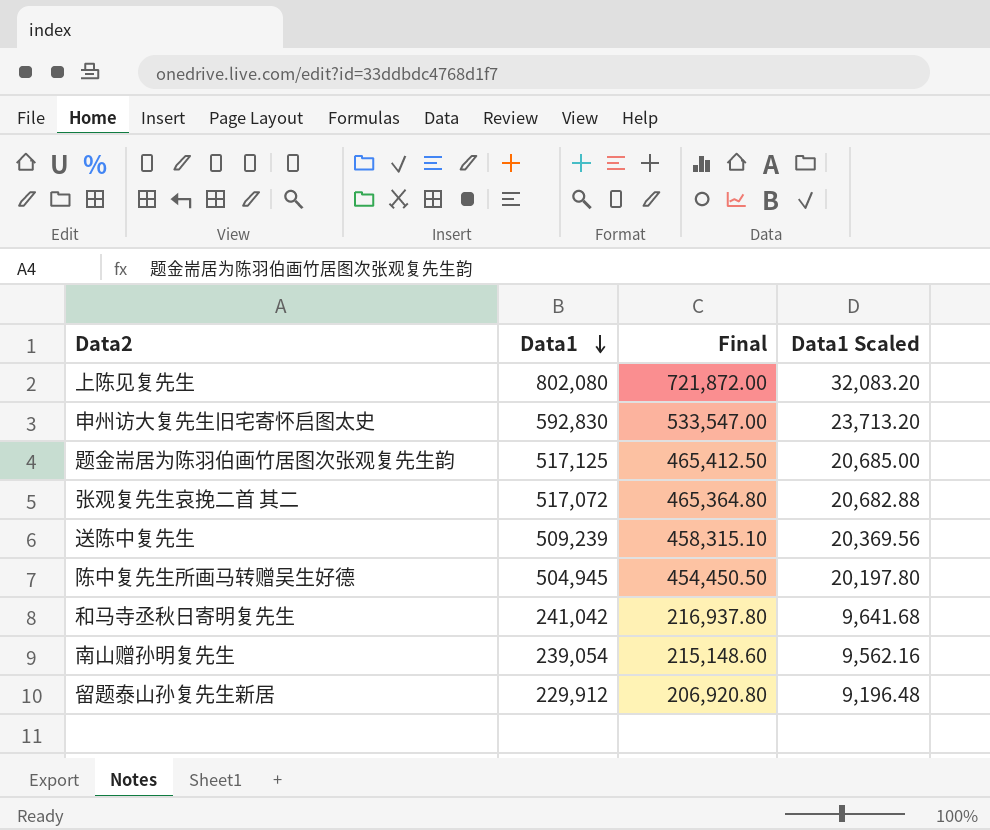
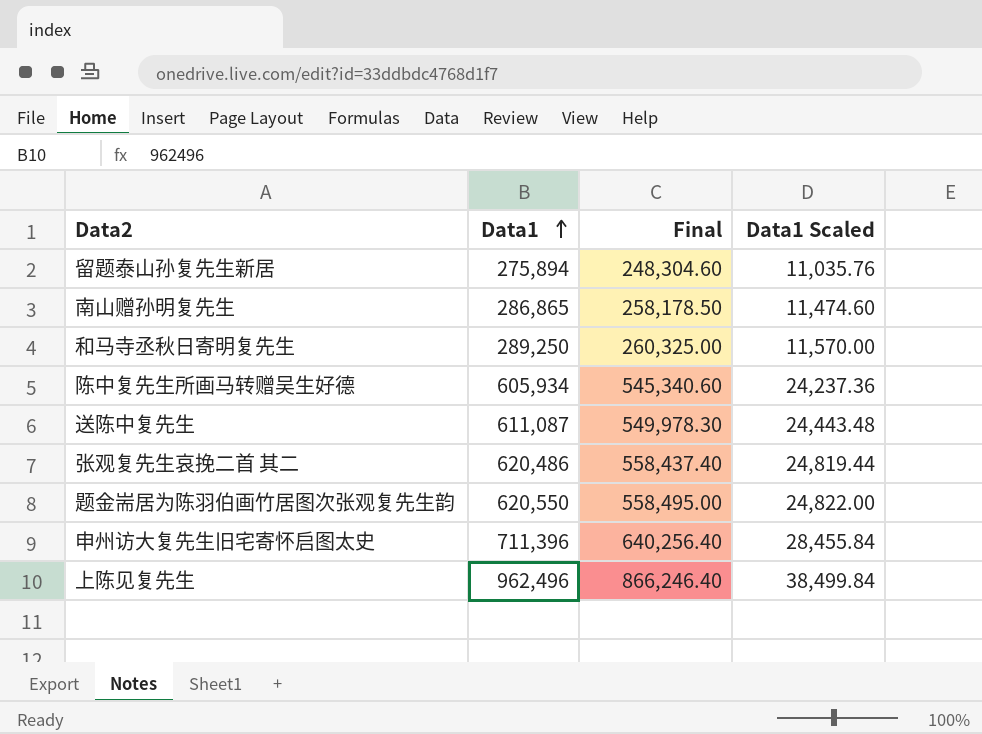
row order: Data1 descending -> Data1 ascending
留题泰山孙复先生新居 | Data1: 229,912 -> 275,894
留题泰山孙复先生新居 | Final: 206,920.80 -> 248,304.60
留题泰山孙复先生新居 | Data1 Scaled: 9,196.48 -> 11,035.76
南山赠孙明复先生 | Data1: 239,054 -> 286,865
南山赠孙明复先生 | Final: 215,148.60 -> 258,178.50
南山赠孙明复先生 | Data1 Scaled: 9,562.16 -> 11,474.60
和马寺丞秋日寄明复先生 | Data1: 241,042 -> 289,250
和马寺丞秋日寄明复先生 | Final: 216,937.80 -> 260,325.00
和马寺丞秋日寄明复先生 | Data1 Scaled: 9,641.68 -> 11,570.00
陈中复先生所画马转赠吴生好德 | Data1: 504,945 -> 605,934
陈中复先生所画马转赠吴生好德 | Final: 454,450.50 -> 545,340.60
陈中复先生所画马转赠吴生好德 | Data1 Scaled: 20,197.80 -> 24,237.36
送陈中复先生 | Data1: 509,239 -> 611,087
送陈中复先生 | Final: 458,315.10 -> 549,978.30
送陈中复先生 | Data1 Scaled: 20,369.56 -> 24,443.48
张观复先生哀挽二首 其二 | Data1: 517,072 -> 620,486
张观复先生哀挽二首 其二 | Final: 465,364.80 -> 558,437.40
张观复先生哀挽二首 其二 | Data1 Scaled: 20,682.88 -> 24,819.44
题金耑居为陈羽伯画竹居图次张观复先生韵 | Data1: 517,125 -> 620,550
题金耑居为陈羽伯画竹居图次张观复先生韵 | Final: 465,412.50 -> 558,495.00
题金耑居为陈羽伯画竹居图次张观复先生韵 | Data1 Scaled: 20,685.00 -> 24,822.00
申州访大复先生旧宅寄怀启图太史 | Data1: 592,830 -> 711,396
申州访大复先生旧宅寄怀启图太史 | Final: 533,547.00 -> 640,256.40
申州访大复先生旧宅寄怀启图太史 | Data1 Scaled: 23,713.20 -> 28,455.84
上陈见复先生 | Data1: 802,080 -> 962,496
上陈见复先生 | Final: 721,872.00 -> 866,246.40
上陈见复先生 | Data1 Scaled: 32,083.20 -> 38,499.84

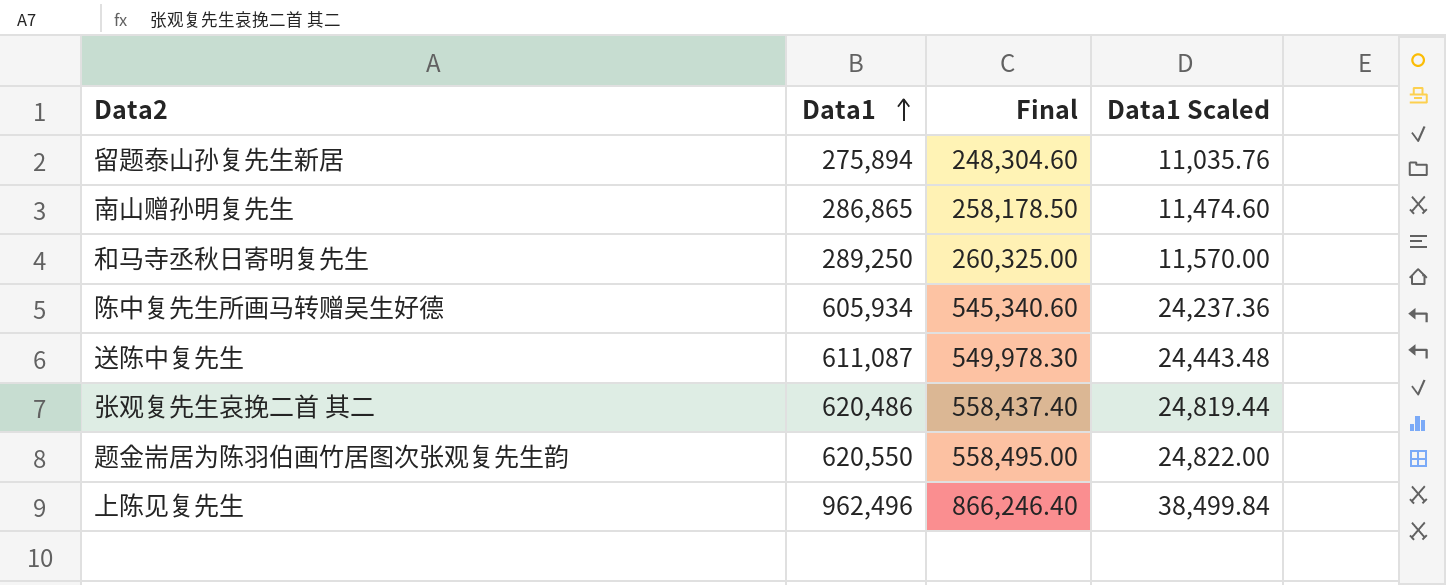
row 申州访大复先生旧宅寄怀启图太史: 711,396 | 640,256.40 | 28,455.84 -> none

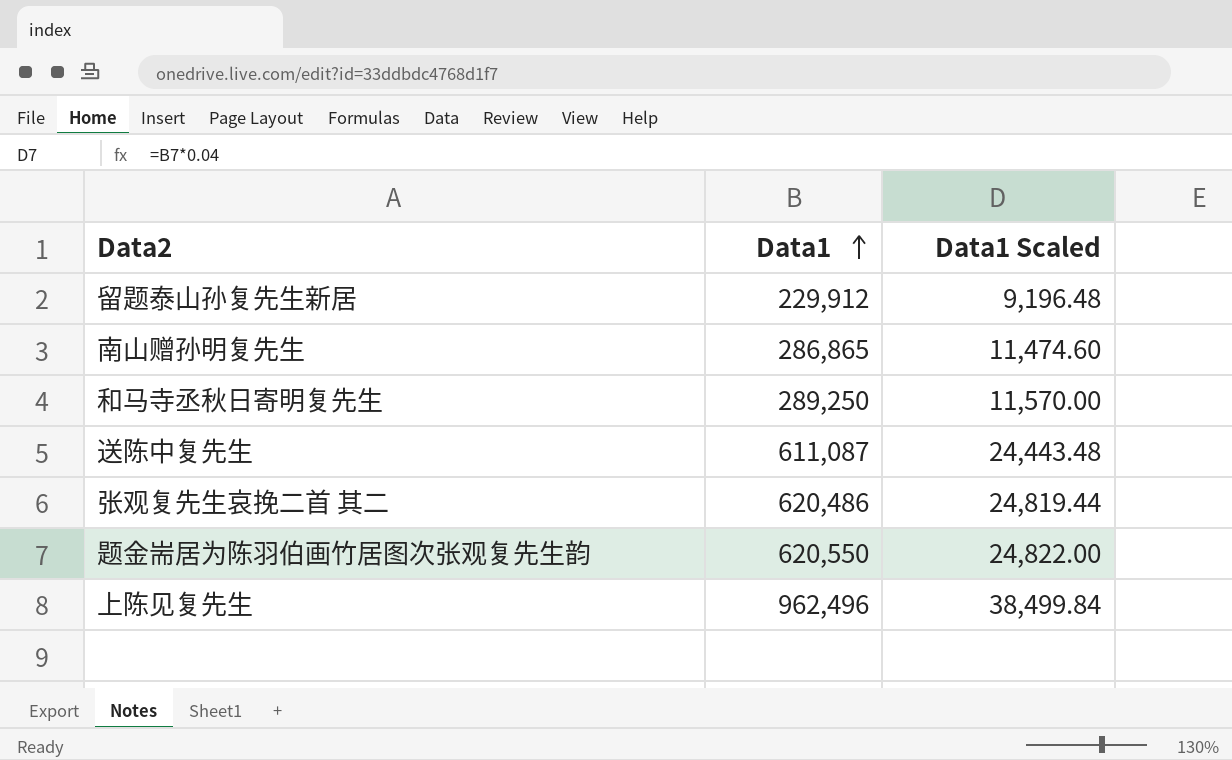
column Final | formula: [Data1] * 0.9 -> none
row 陈中复先生所画马转赠吴生好德: 605,934 | 545,340.60 | 24,237.36 -> none
留题泰山孙复先生新居 | Data1: 275,894 -> 229,912
留题泰山孙复先生新居 | Data1 Scaled: 11,035.76 -> 9,196.48

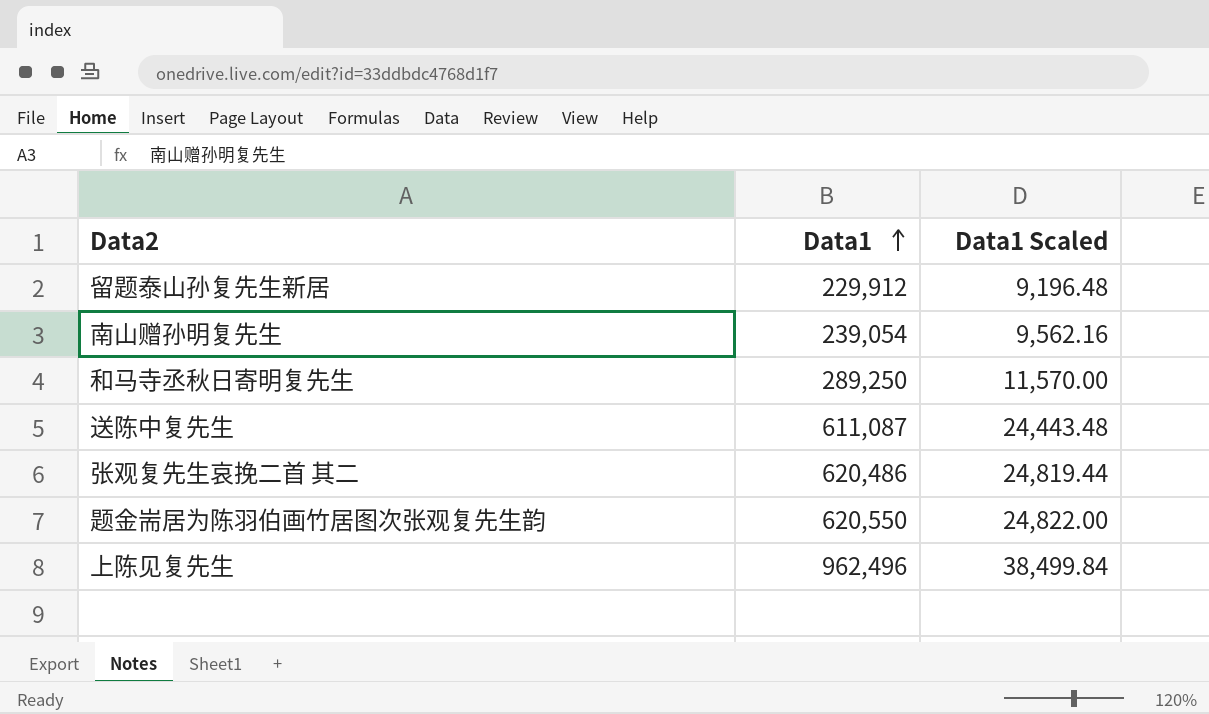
南山赠孙明复先生 | Data1: 286,865 -> 239,054
南山赠孙明复先生 | Data1 Scaled: 11,474.60 -> 9,562.16

